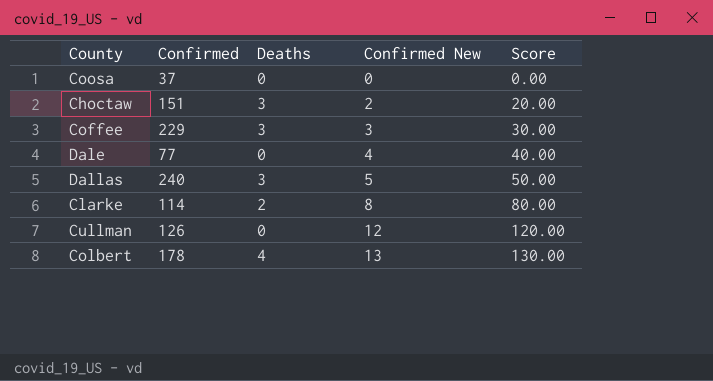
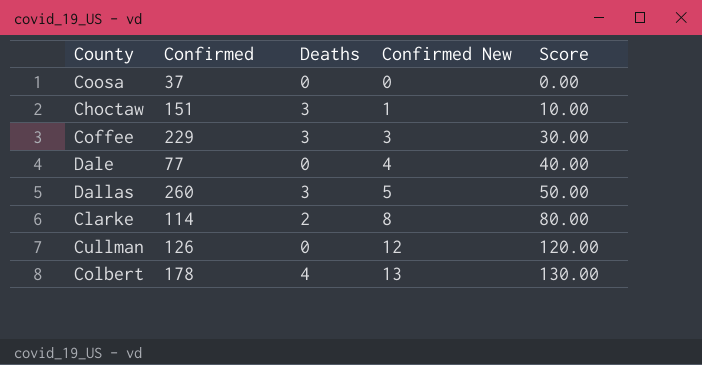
Choctaw | Confirmed New: 2 -> 1
Choctaw | Score: 20.00 -> 10.00
Dallas | Confirmed: 240 -> 260

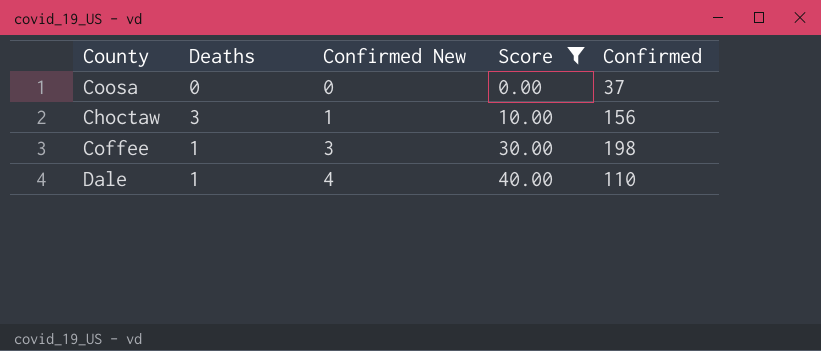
filter: none -> Score <= 40.00
column Confirmed | position: 2 -> 5
Choctaw | Confirmed: 151 -> 156
Coffee | Deaths: 3 -> 1
Coffee | Confirmed: 229 -> 198
Dale | Deaths: 0 -> 1
Dale | Confirmed: 77 -> 110

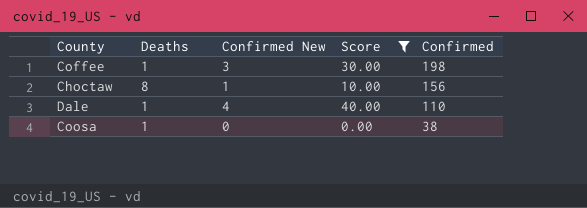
row order: Confirmed New ascending -> Confirmed descending
Choctaw | Deaths: 3 -> 8
Coosa | Deaths: 0 -> 1
Coosa | Confirmed: 37 -> 38

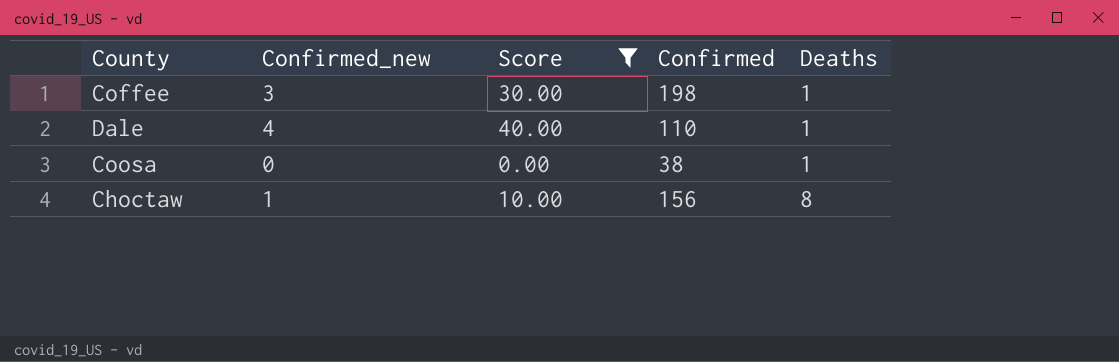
row order: Confirmed descending -> Deaths ascending
column name: Confirmed New -> Confirmed_new
column Deaths | position: 2 -> 5

